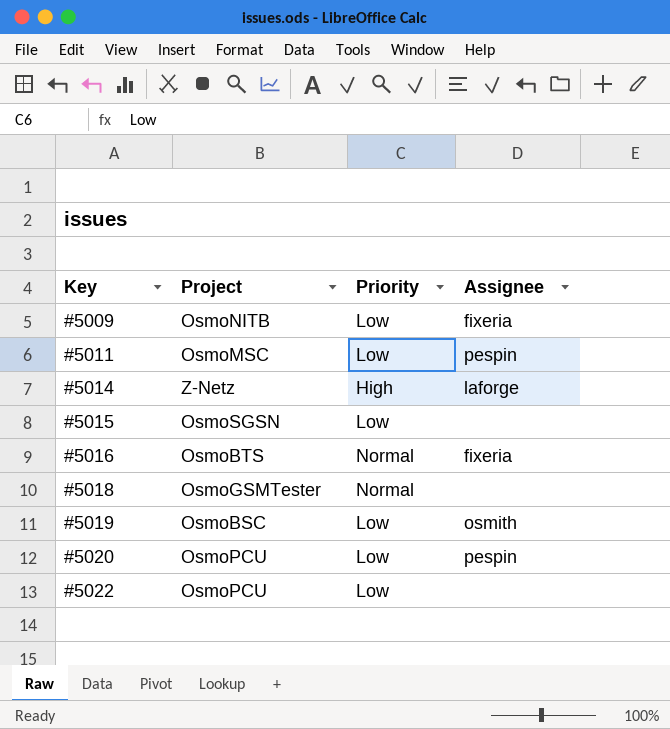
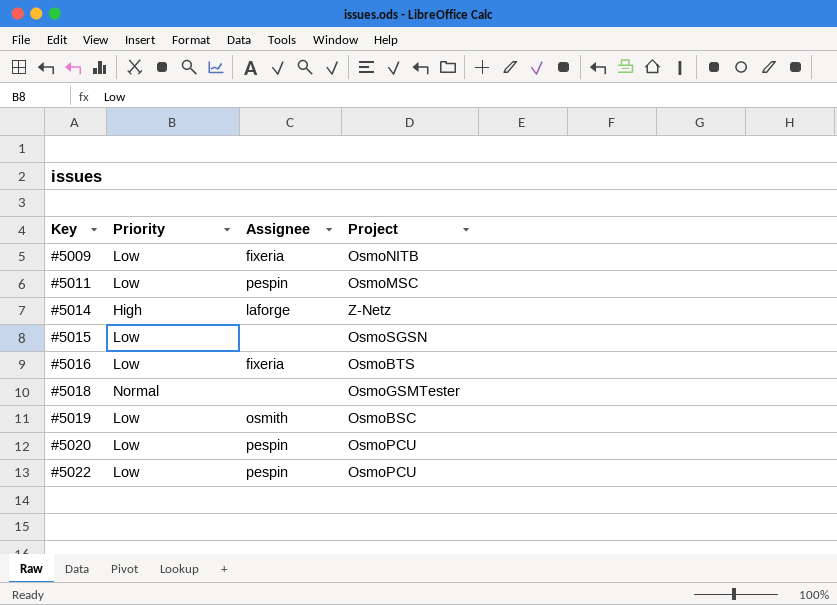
column Project | position: 2 -> 4
#5016 | Priority: Normal -> Low
#5022 | Assignee: none -> pespin

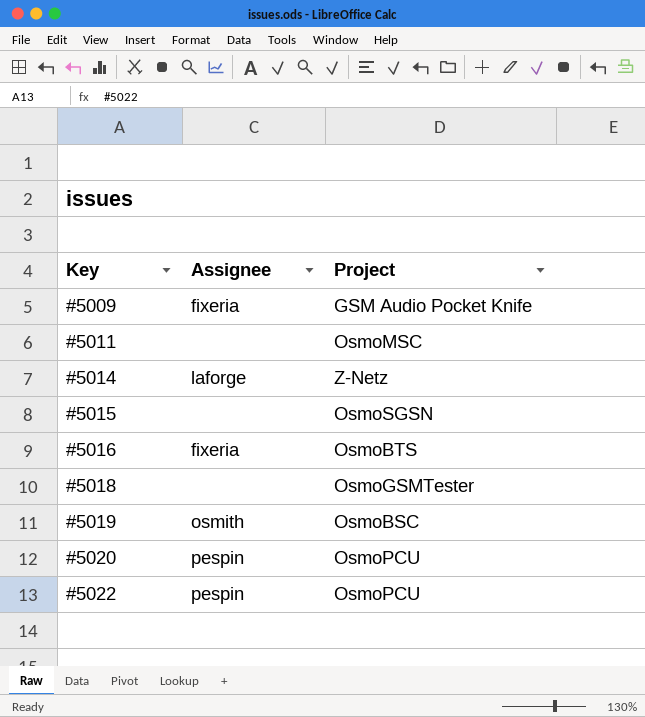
column Priority | position: 2 -> none
#5009 | Project: OsmoNITB -> GSM Audio Pocket Knife
#5011 | Assignee: pespin -> none

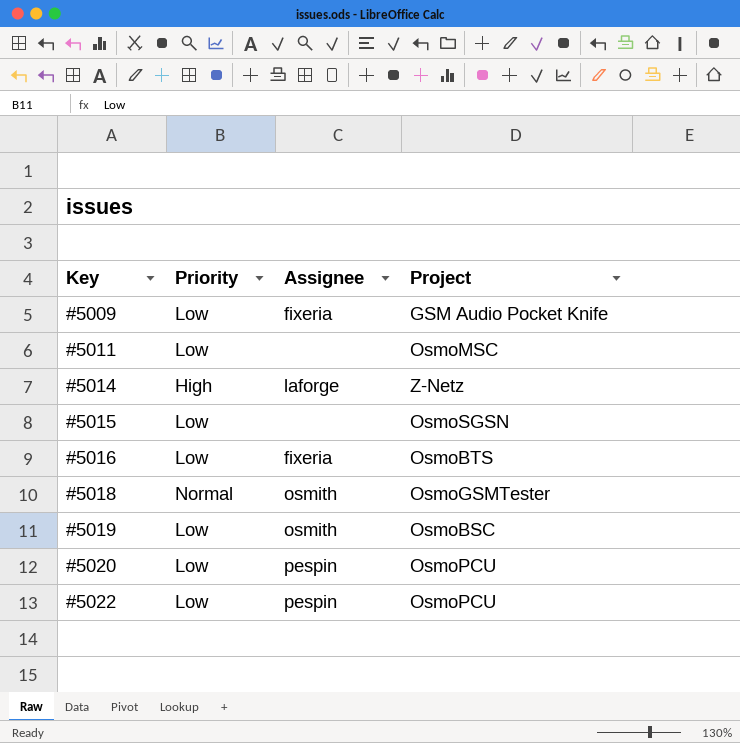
column Priority | position: none -> 2
#5018 | Assignee: none -> osmith

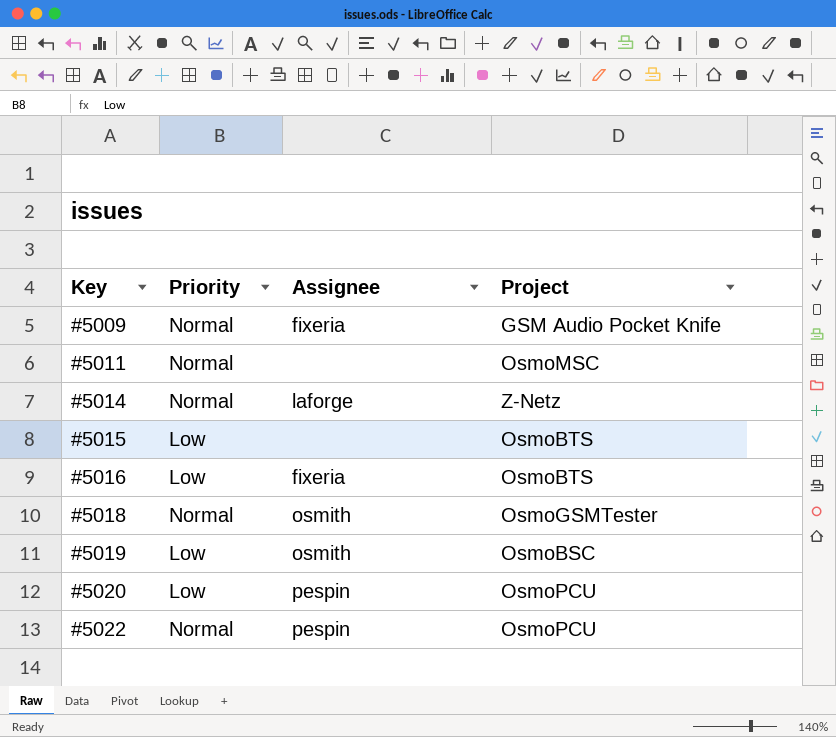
#5009 | Priority: Low -> Normal
#5011 | Priority: Low -> Normal
#5014 | Priority: High -> Normal
#5015 | Project: OsmoSGSN -> OsmoBTS
#5022 | Priority: Low -> Normal

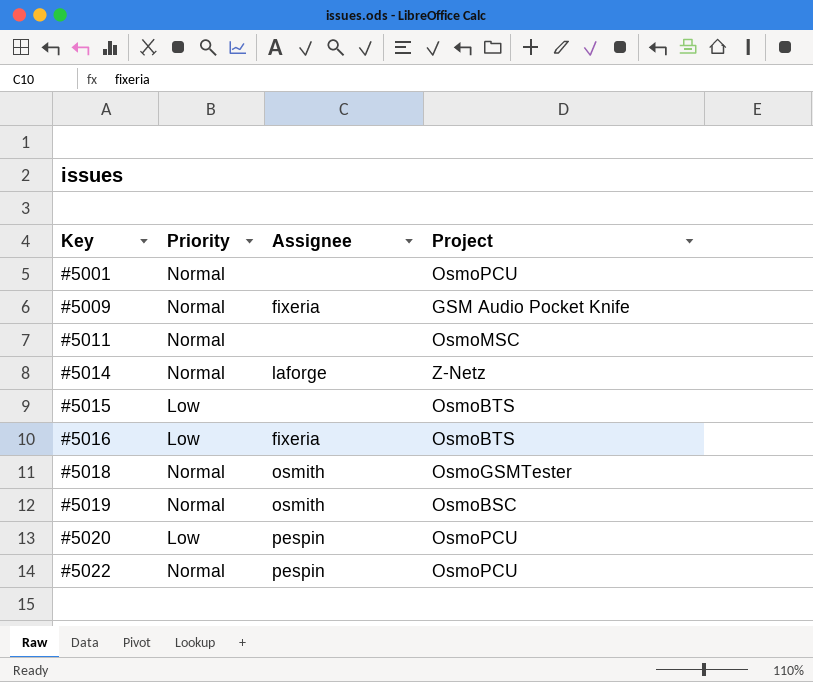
row #5001: none -> Normal | none | OsmoPCU
#5019 | Priority: Low -> Normal

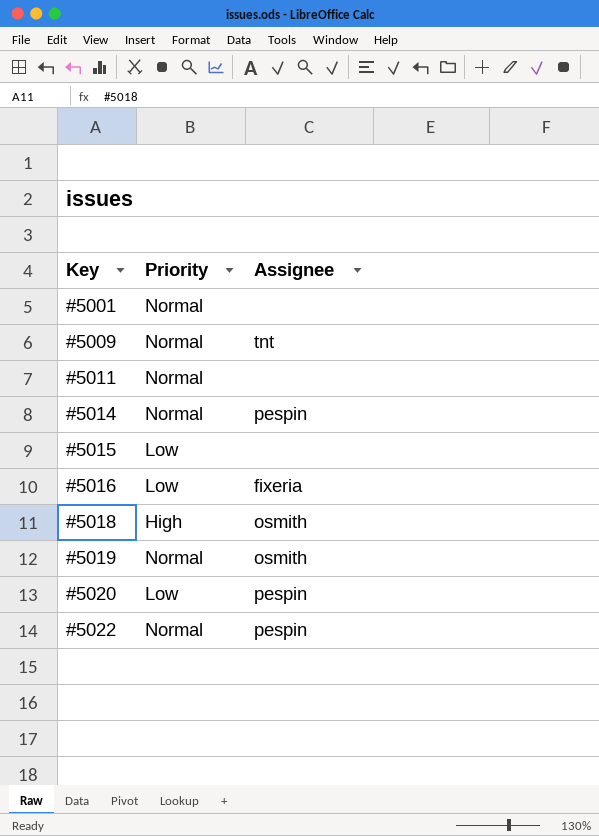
column Project | position: 4 -> none
#5009 | Assignee: fixeria -> tnt
#5014 | Assignee: laforge -> pespin
#5018 | Priority: Normal -> High

